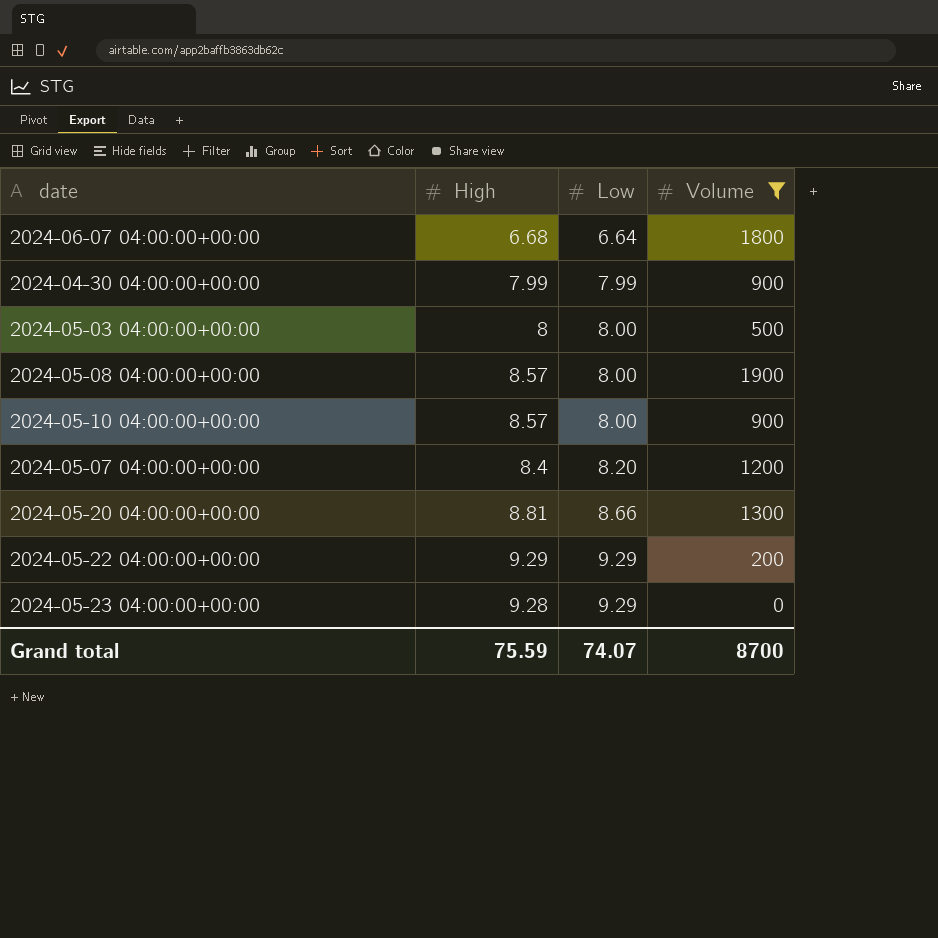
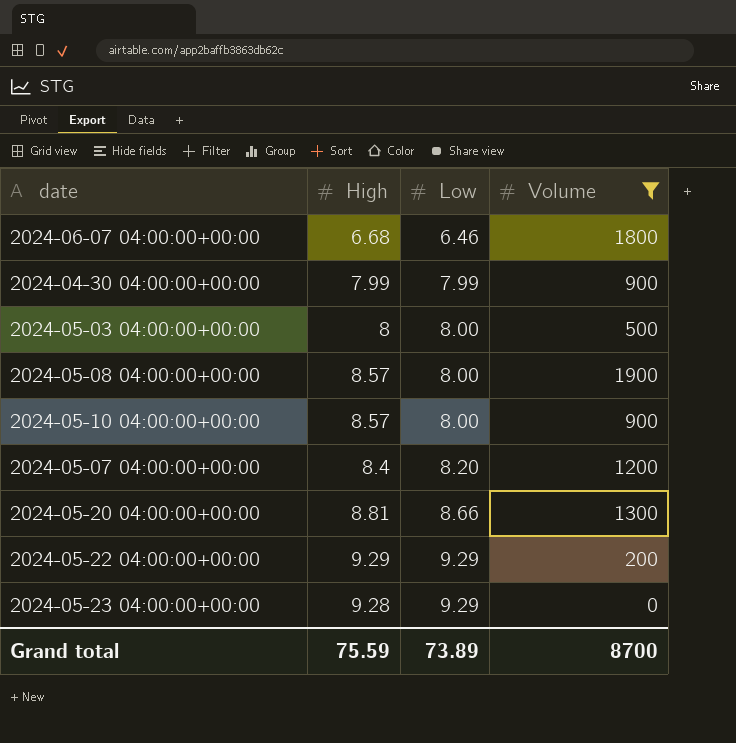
2024-06-07 04:00:00+00:00 | Low: 6.64 -> 6.46
Grand total | Low: 74.07 -> 73.89

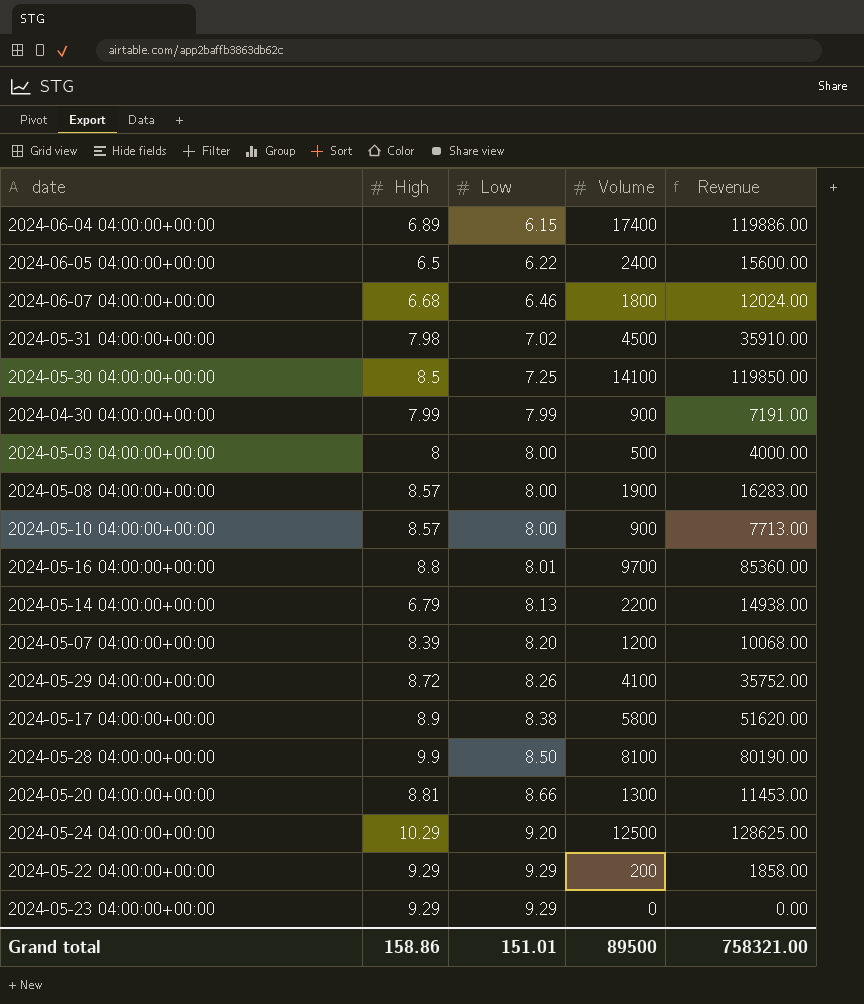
filter: Volume <= 1900 -> none
column Revenue | formula: none -> [High] * [Volume]
2024-05-07 04:00:00+00:00 | High: 8.4 -> 8.39
2024-05-23 04:00:00+00:00 | High: 9.28 -> 9.29
Grand total | High: 75.59 -> 158.86
Grand total | Low: 73.89 -> 151.01
Grand total | Volume: 8700 -> 89500

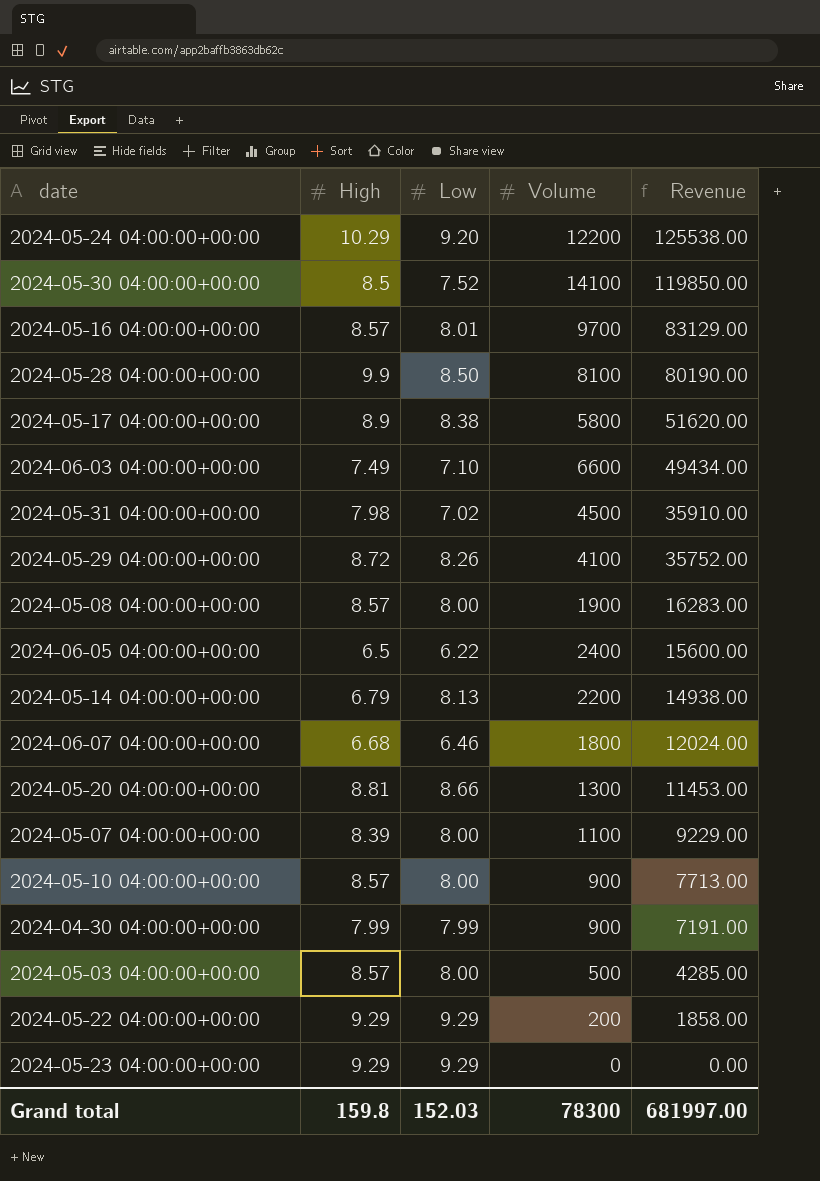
row order: Low ascending -> Revenue descending
row 2024-06-04 04:00:00+00:00: 6.89 | 6.15 | 17400 | 119886.00 -> none
2024-05-24 04:00:00+00:00 | Volume: 12500 -> 12200
2024-05-24 04:00:00+00:00 | Revenue: 128625.00 -> 125538.00
2024-05-30 04:00:00+00:00 | Low: 7.25 -> 7.52
2024-05-16 04:00:00+00:00 | High: 8.8 -> 8.57
2024-05-16 04:00:00+00:00 | Revenue: 85360.00 -> 83129.00
row 2024-06-03 04:00:00+00:00: none -> 7.49 | 7.10 | 6600 | 49434.00
2024-05-07 04:00:00+00:00 | Low: 8.20 -> 8.00
2024-05-07 04:00:00+00:00 | Volume: 1200 -> 1100
2024-05-07 04:00:00+00:00 | Revenue: 10068.00 -> 9229.00
2024-05-03 04:00:00+00:00 | High: 8 -> 8.57
2024-05-03 04:00:00+00:00 | Revenue: 4000.00 -> 4285.00
Grand total | High: 158.86 -> 159.8
Grand total | Low: 151.01 -> 152.03
Grand total | Volume: 89500 -> 78300
Grand total | Revenue: 758321.00 -> 681997.00

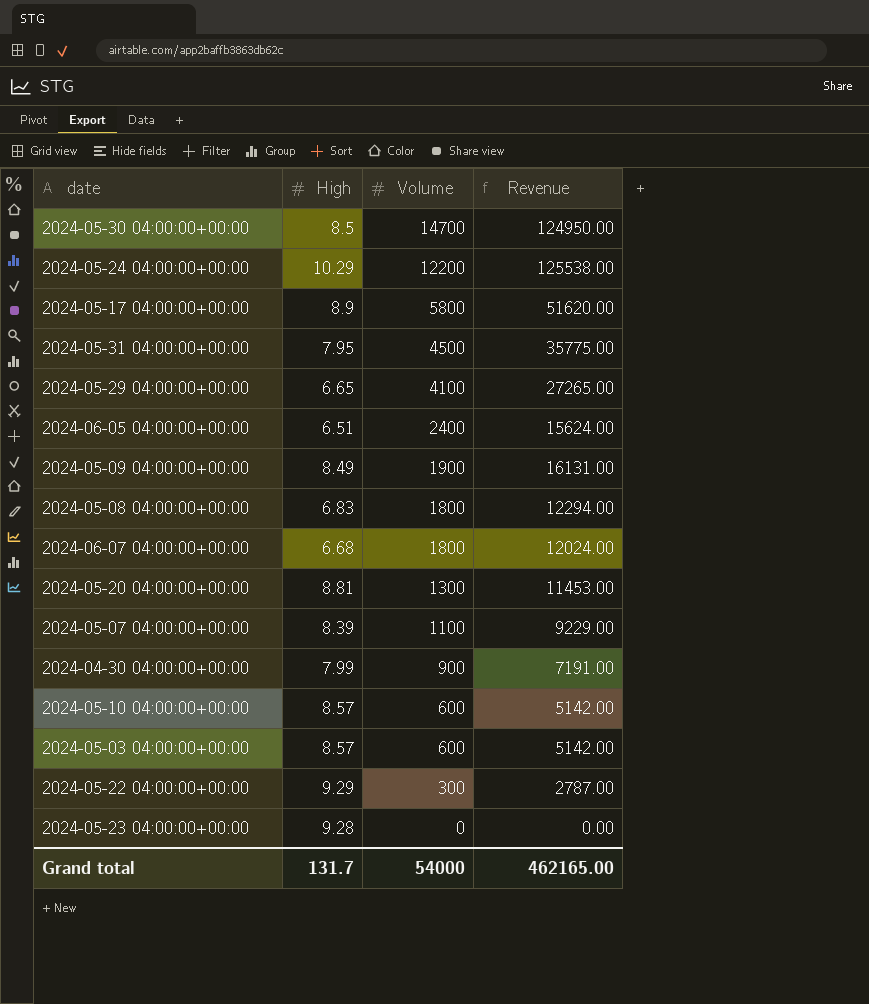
row order: Revenue descending -> Volume descending
column Low | position: 3 -> none
row 2024-05-16 04:00:00+00:00: 8.57 | 8.01 | 9700 | 83129.00 -> none
row 2024-05-28 04:00:00+00:00: 9.9 | 8.50 | 8100 | 80190.00 -> none
row 2024-06-03 04:00:00+00:00: 7.49 | 7.10 | 6600 | 49434.00 -> none
row 2024-05-14 04:00:00+00:00: 6.79 | 8.13 | 2200 | 14938.00 -> none
2024-05-30 04:00:00+00:00 | Volume: 14100 -> 14700
2024-05-30 04:00:00+00:00 | Revenue: 119850.00 -> 124950.00
2024-05-31 04:00:00+00:00 | High: 7.98 -> 7.95
2024-05-31 04:00:00+00:00 | Revenue: 35910.00 -> 35775.00
2024-05-29 04:00:00+00:00 | High: 8.72 -> 6.65
2024-05-29 04:00:00+00:00 | Revenue: 35752.00 -> 27265.00
2024-06-05 04:00:00+00:00 | High: 6.5 -> 6.51
2024-06-05 04:00:00+00:00 | Revenue: 15600.00 -> 15624.00
row 2024-05-09 04:00:00+00:00: none -> 8.49 | 1900 | 16131.00
2024-05-08 04:00:00+00:00 | High: 8.57 -> 6.83
2024-05-08 04:00:00+00:00 | Volume: 1900 -> 1800
2024-05-08 04:00:00+00:00 | Revenue: 16283.00 -> 12294.00
2024-05-10 04:00:00+00:00 | Volume: 900 -> 600
2024-05-10 04:00:00+00:00 | Revenue: 7713.00 -> 5142.00
2024-05-03 04:00:00+00:00 | Volume: 500 -> 600
2024-05-03 04:00:00+00:00 | Revenue: 4285.00 -> 5142.00
2024-05-22 04:00:00+00:00 | Volume: 200 -> 300
2024-05-22 04:00:00+00:00 | Revenue: 1858.00 -> 2787.00
2024-05-23 04:00:00+00:00 | High: 9.29 -> 9.28
Grand total | High: 159.8 -> 131.7
Grand total | Volume: 78300 -> 54000
Grand total | Revenue: 681997.00 -> 462165.00

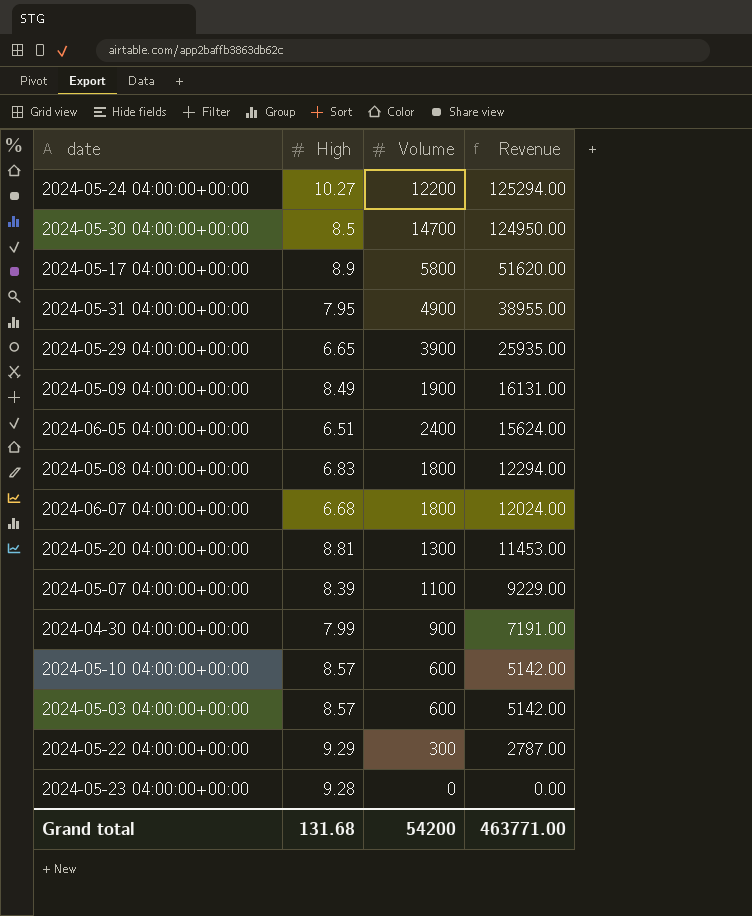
row order: Volume descending -> Revenue descending
2024-05-24 04:00:00+00:00 | High: 10.29 -> 10.27
2024-05-24 04:00:00+00:00 | Revenue: 125538.00 -> 125294.00
2024-05-31 04:00:00+00:00 | Volume: 4500 -> 4900
2024-05-31 04:00:00+00:00 | Revenue: 35775.00 -> 38955.00
2024-05-29 04:00:00+00:00 | Volume: 4100 -> 3900
2024-05-29 04:00:00+00:00 | Revenue: 27265.00 -> 25935.00
Grand total | High: 131.7 -> 131.68
Grand total | Volume: 54000 -> 54200
Grand total | Revenue: 462165.00 -> 463771.00

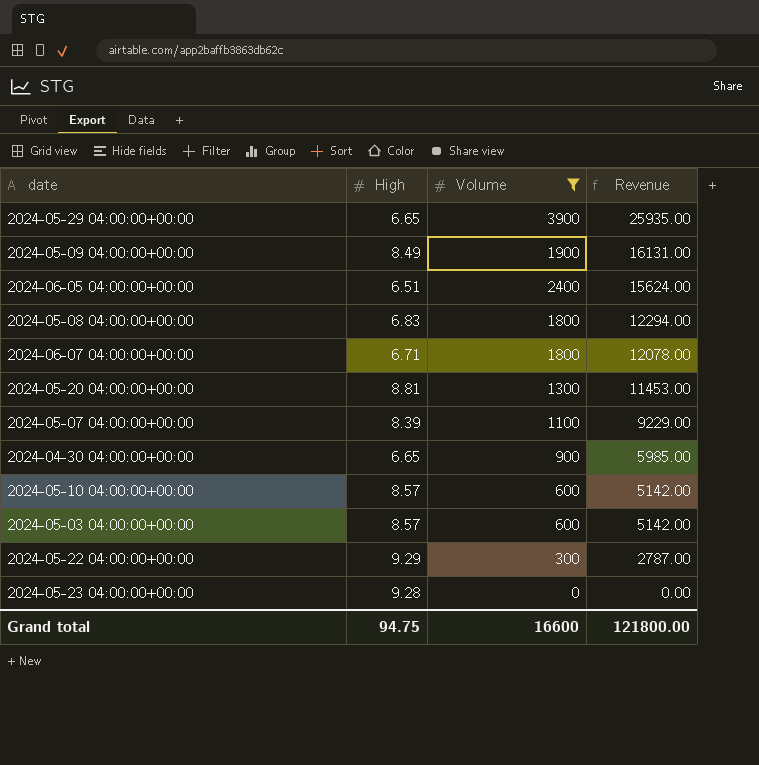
filter: none -> Volume <= 3900
2024-06-07 04:00:00+00:00 | High: 6.68 -> 6.71
2024-06-07 04:00:00+00:00 | Revenue: 12024.00 -> 12078.00
2024-04-30 04:00:00+00:00 | High: 7.99 -> 6.65
2024-04-30 04:00:00+00:00 | Revenue: 7191.00 -> 5985.00
Grand total | High: 131.68 -> 94.75
Grand total | Volume: 54200 -> 16600
Grand total | Revenue: 463771.00 -> 121800.00

